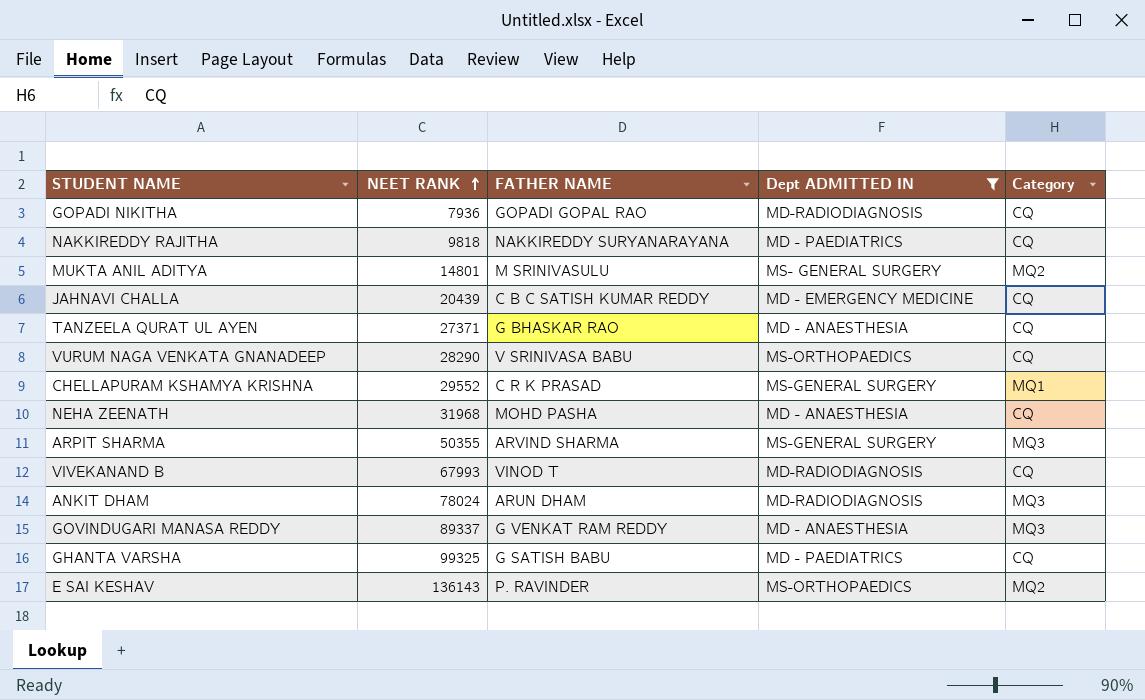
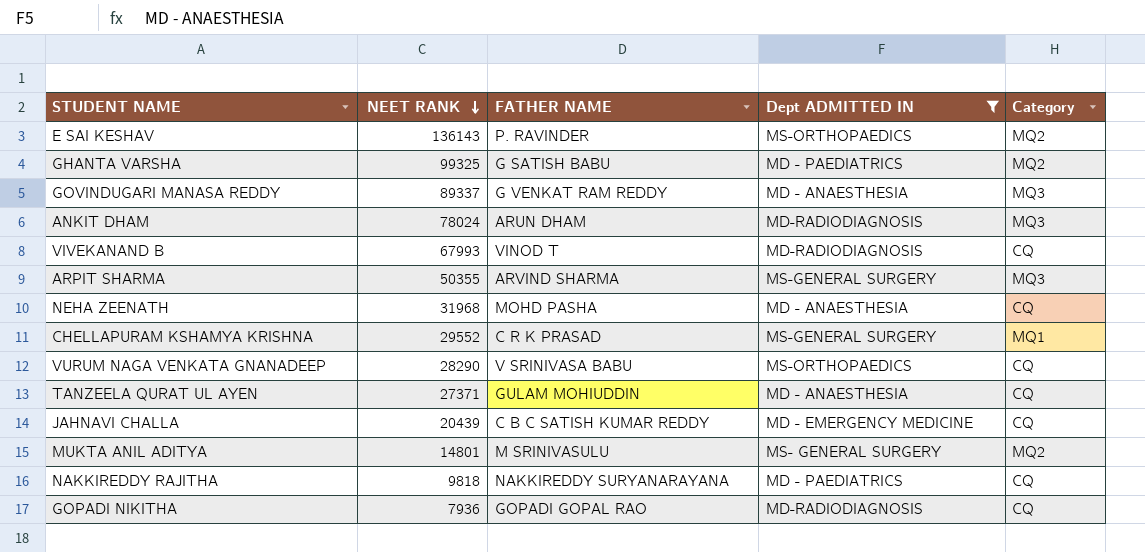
row order: NEET RANK ascending -> NEET RANK descending
GHANTA VARSHA | Category: CQ -> MQ2
TANZEELA QURAT UL AYEN | FATHER NAME: G BHASKAR RAO -> GULAM MOHIUDDIN

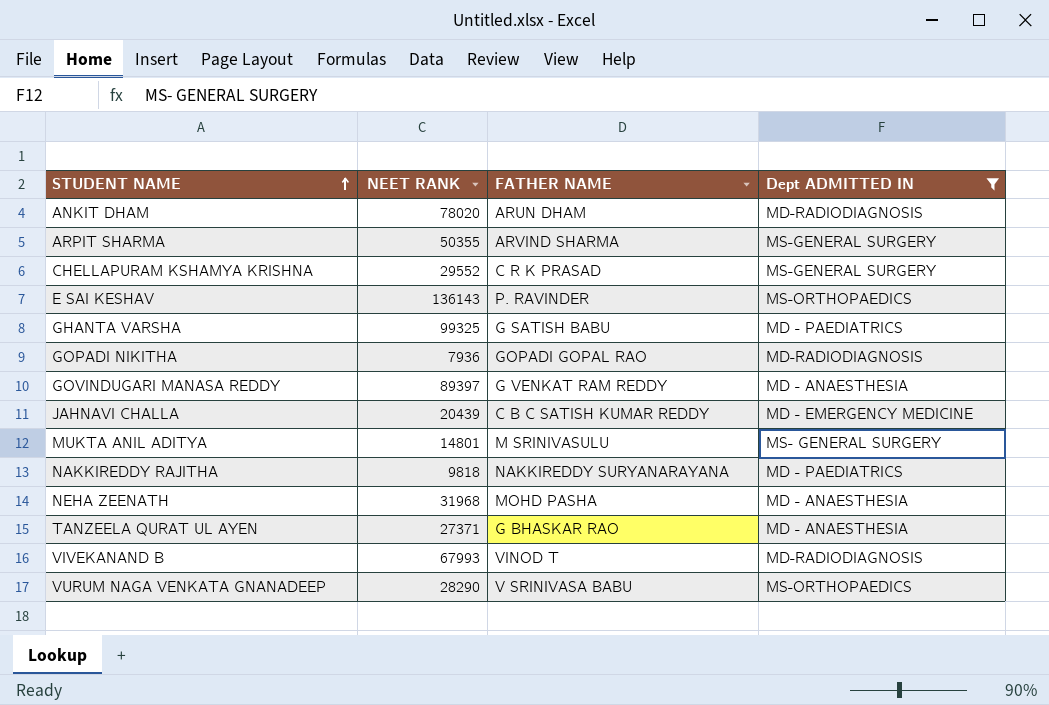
row order: NEET RANK descending -> STUDENT NAME ascending
column Category | position: 5 -> none
ANKIT DHAM | NEET RANK: 78024 -> 78020
GOVINDUGARI MANASA REDDY | NEET RANK: 89337 -> 89397
TANZEELA QURAT UL AYEN | FATHER NAME: GULAM MOHIUDDIN -> G BHASKAR RAO

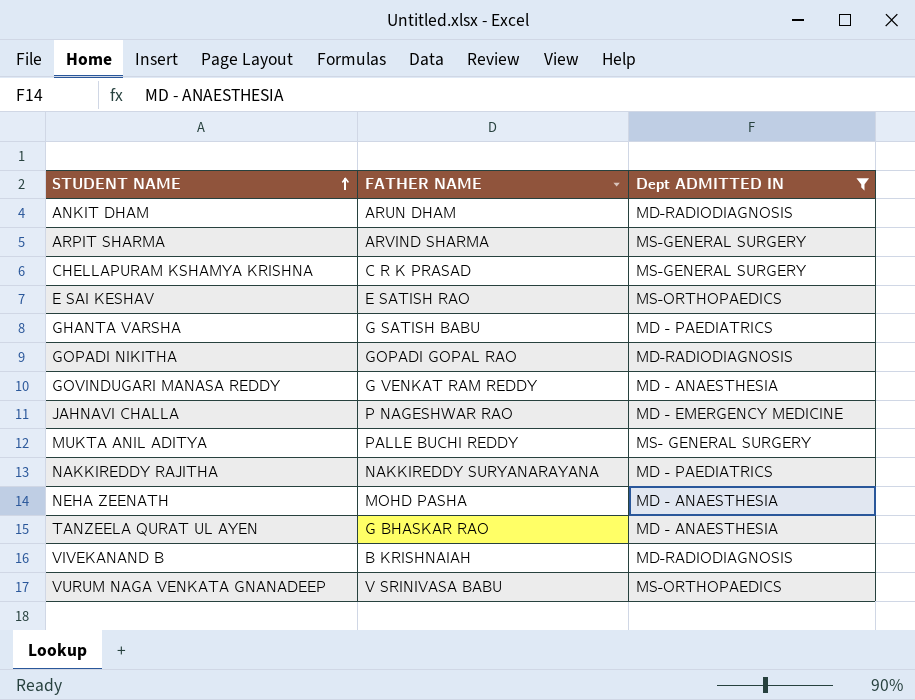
column NEET RANK | position: 2 -> none
E SAI KESHAV | FATHER NAME: P. RAVINDER -> E SATISH RAO
JAHNAVI CHALLA | FATHER NAME: C B C SATISH KUMAR REDDY -> P NAGESHWAR RAO
MUKTA ANIL ADITYA | FATHER NAME: M SRINIVASULU -> PALLE BUCHI REDDY
VIVEKANAND B | FATHER NAME: VINOD T -> B KRISHNAIAH

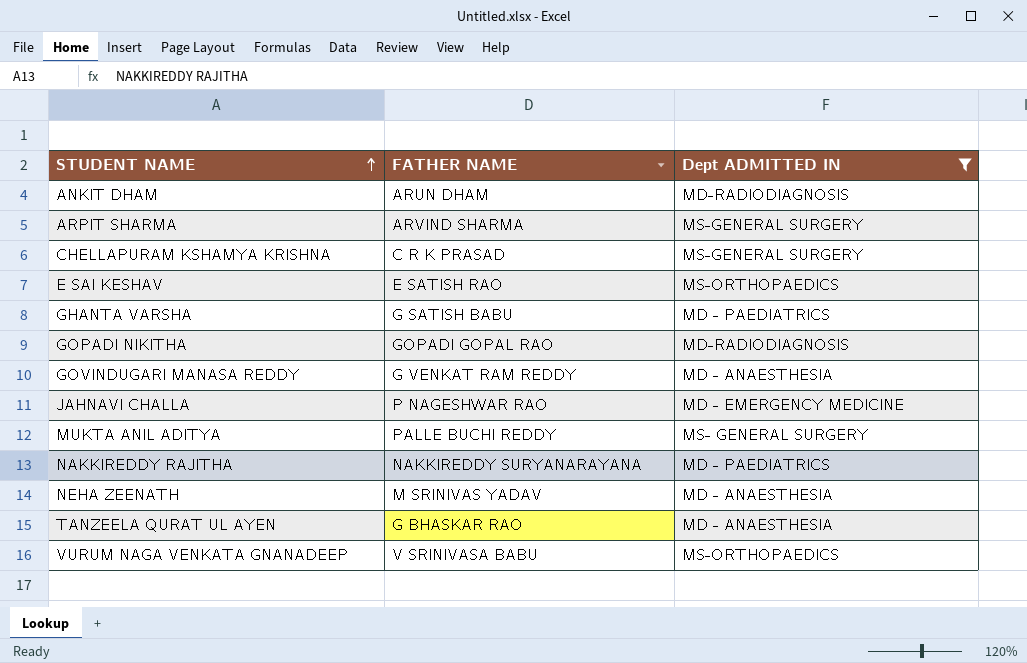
row VIVEKANAND B: B KRISHNAIAH | MD-RADIODIAGNOSIS -> none
NEHA ZEENATH | FATHER NAME: MOHD PASHA -> M SRINIVAS YADAV

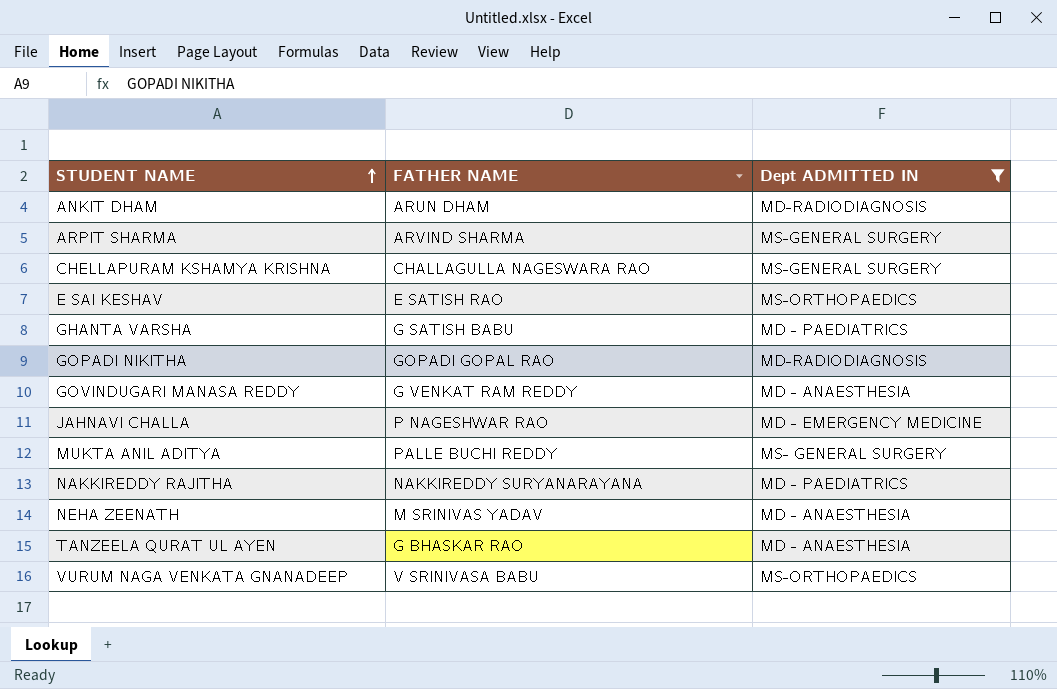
CHELLAPURAM KSHAMYA KRISHNA | FATHER NAME: C R K PRASAD -> CHALLAGULLA NAGESWARA RAO

